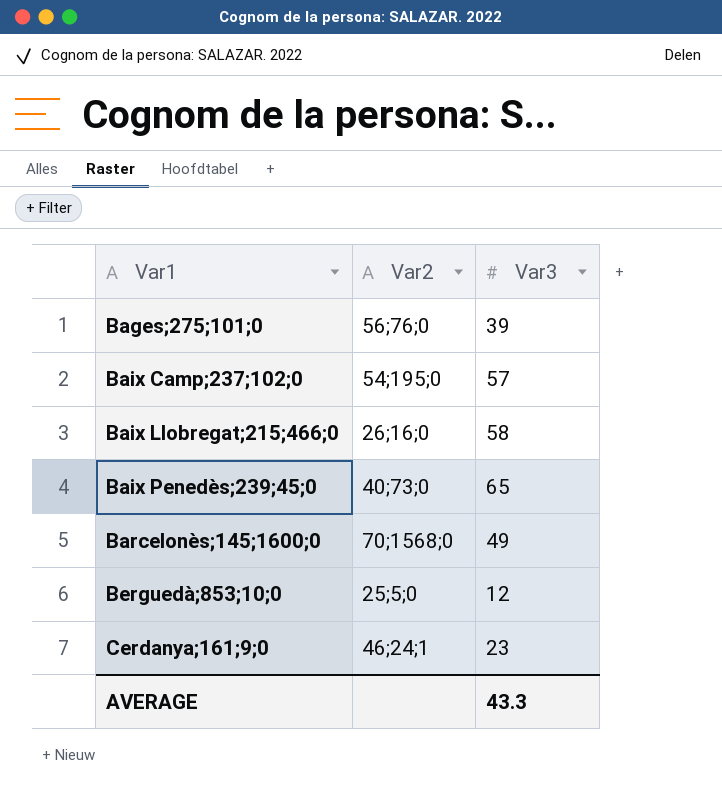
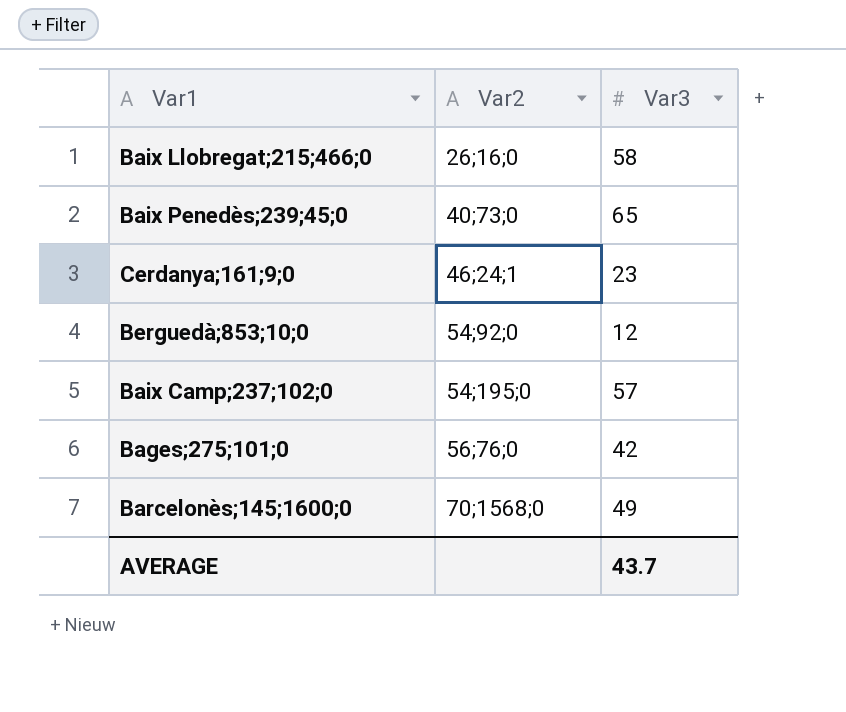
row order: Var1 ascending -> Var2 ascending
Berguedà;853;10;0 | Var2: 25;5;0 -> 54;92;0
Bages;275;101;0 | Var3: 39 -> 42
AVERAGE | Var3: 43.3 -> 43.7

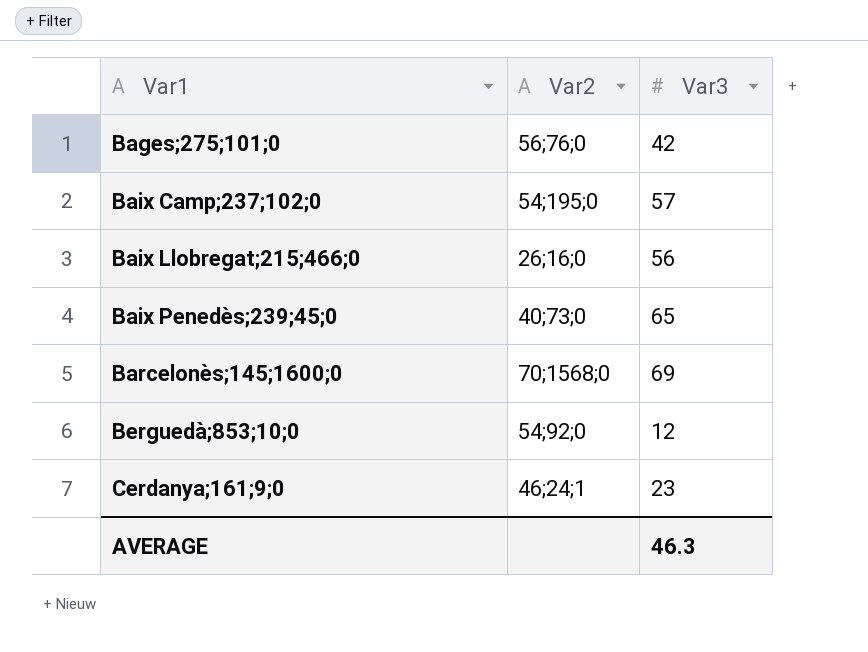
row order: Var2 ascending -> Var1 ascending
Baix Llobregat;215;466;0 | Var3: 58 -> 56
Barcelonès;145;1600;0 | Var3: 49 -> 69
AVERAGE | Var3: 43.7 -> 46.3

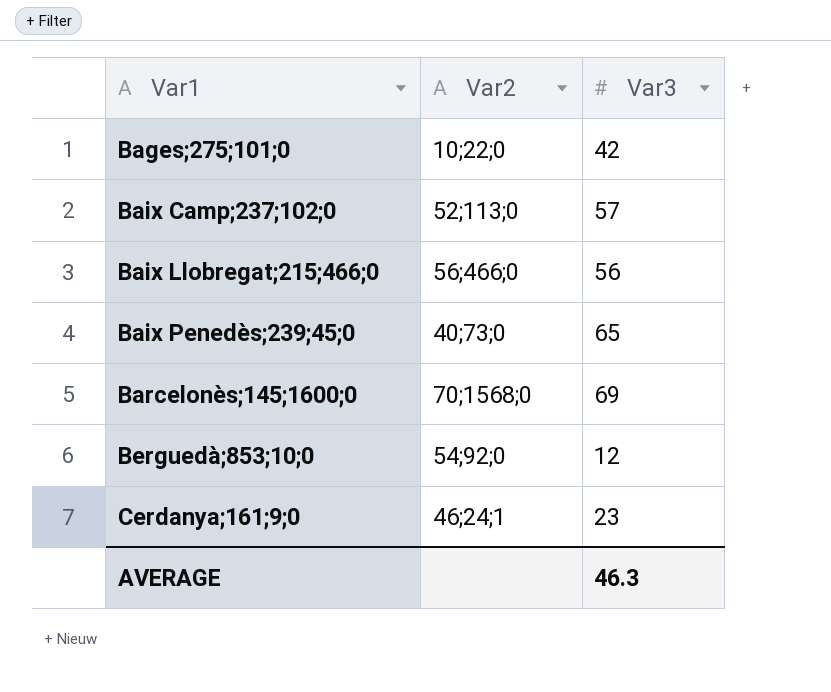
Bages;275;101;0 | Var2: 56;76;0 -> 10;22;0
Baix Camp;237;102;0 | Var2: 54;195;0 -> 52;113;0
Baix Llobregat;215;466;0 | Var2: 26;16;0 -> 56;466;0

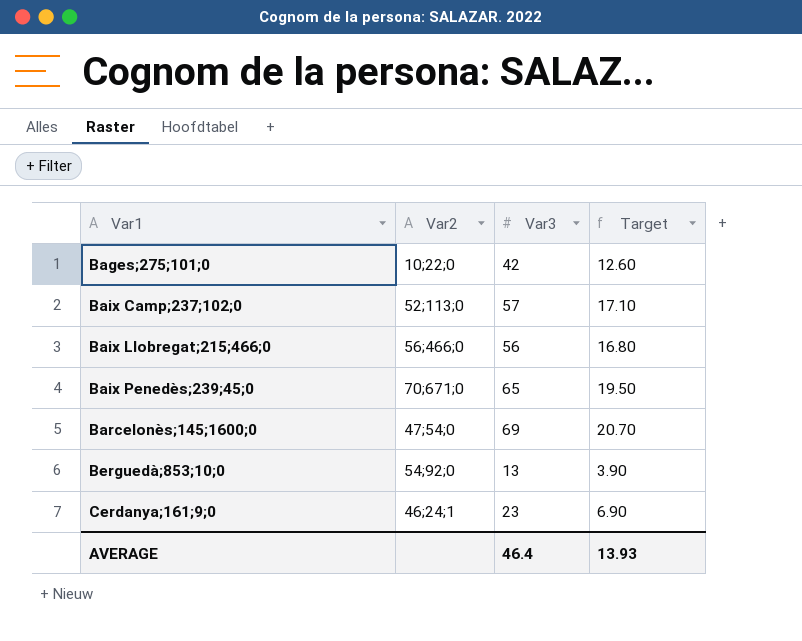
column Target | formula: none -> [Var3] * 0.3
Baix Penedès;239;45;0 | Var2: 40;73;0 -> 70;671;0
Barcelonès;145;1600;0 | Var2: 70;1568;0 -> 47;54;0
Berguedà;853;10;0 | Var3: 12 -> 13
AVERAGE | Var3: 46.3 -> 46.4

